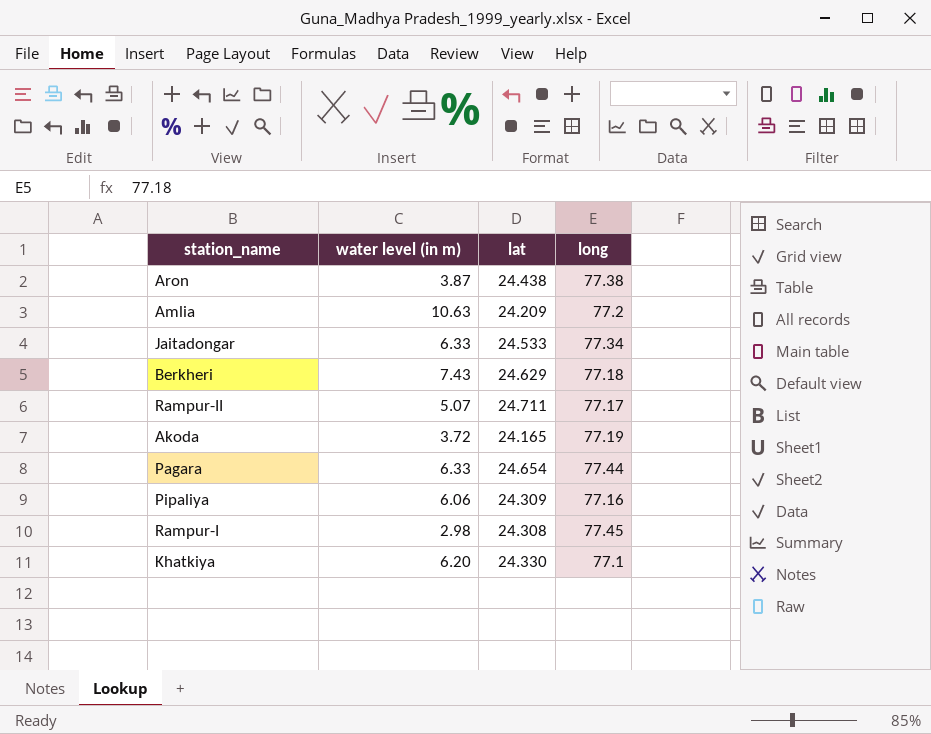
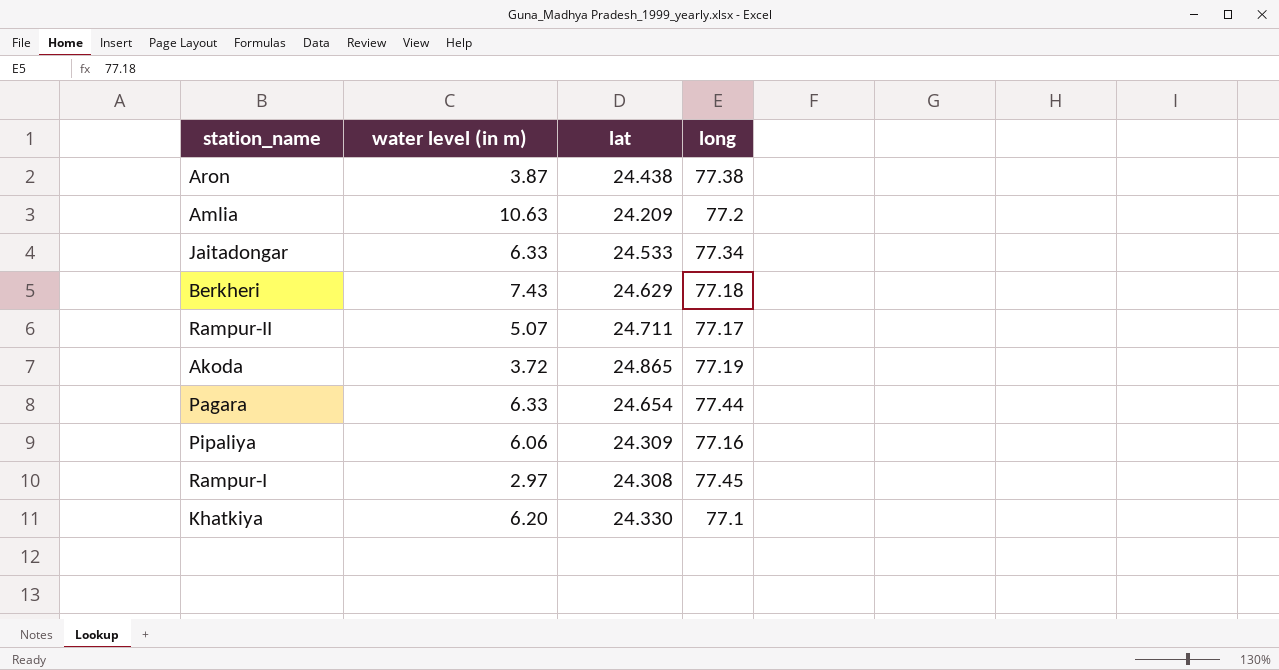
Akoda | lat: 24.165 -> 24.865
Rampur-I | water level (in m): 2.98 -> 2.97

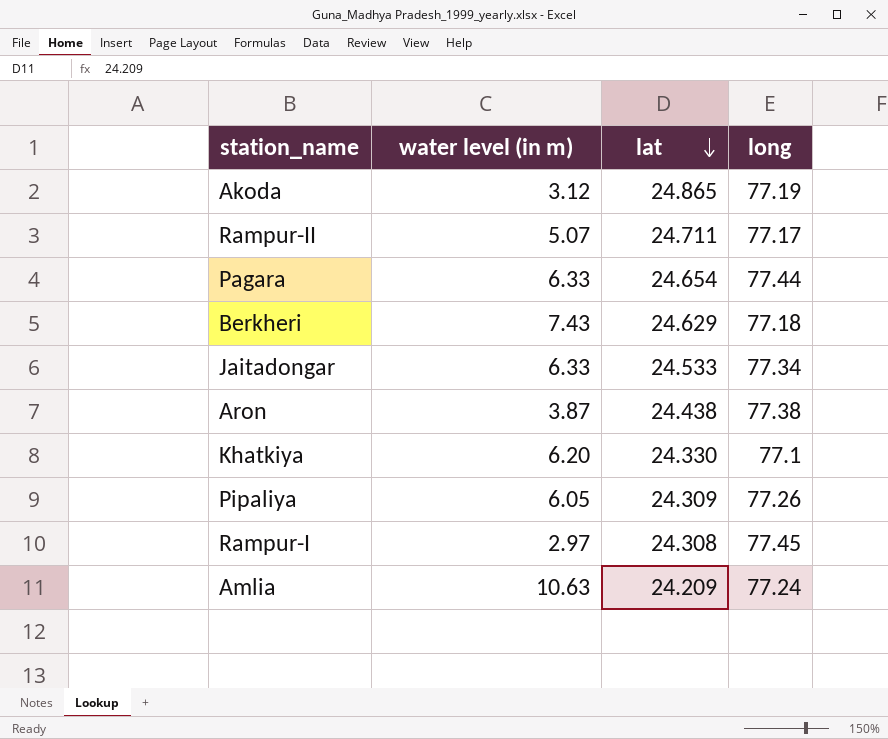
row order: none -> lat descending
Akoda | water level (in m): 3.72 -> 3.12
Pipaliya | water level (in m): 6.06 -> 6.05
Pipaliya | long: 77.16 -> 77.26
Amlia | long: 77.2 -> 77.24

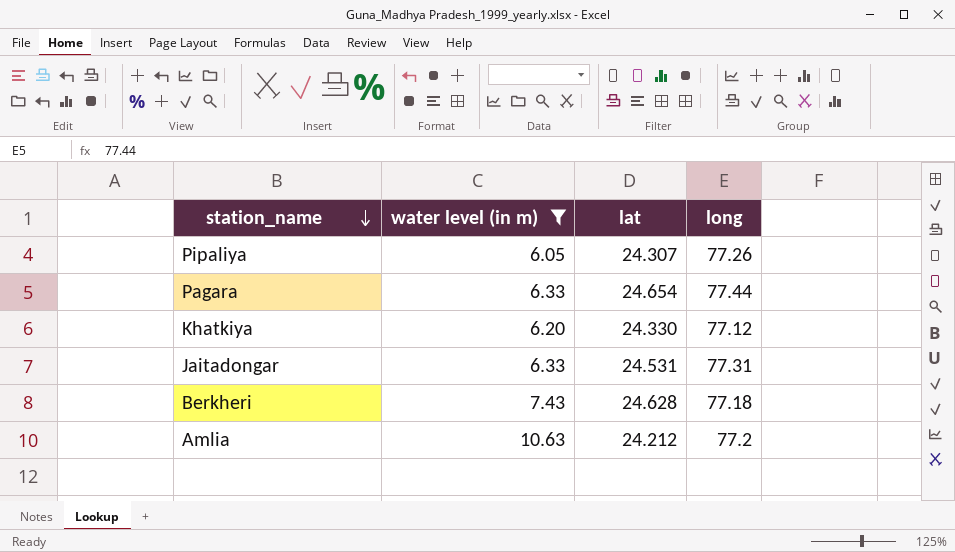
filter: none -> water level (in m) >= 6.05
row order: lat descending -> station_name descending
Pipaliya | lat: 24.309 -> 24.307
Khatkiya | long: 77.1 -> 77.12
Jaitadongar | lat: 24.533 -> 24.531
Jaitadongar | long: 77.34 -> 77.31
Berkheri | lat: 24.629 -> 24.628
Amlia | lat: 24.209 -> 24.212
Amlia | long: 77.24 -> 77.2

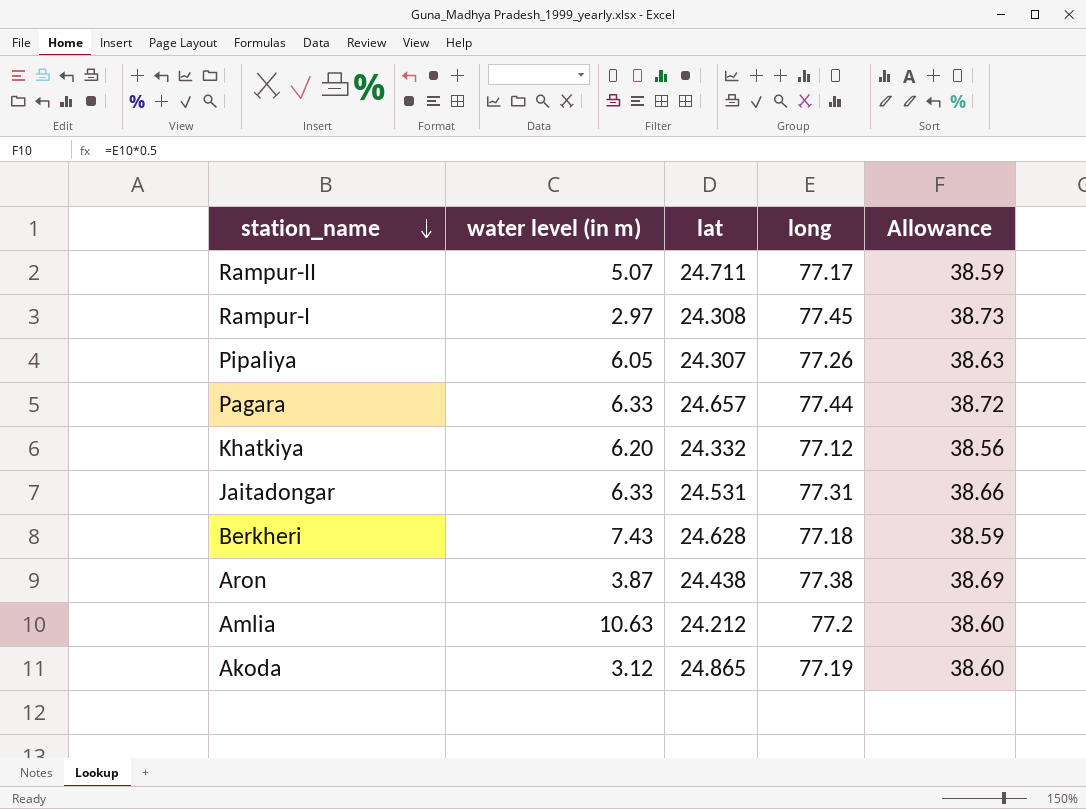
filter: water level (in m) >= 6.05 -> none
column Allowance | formula: none -> [long] * 0.5
Pagara | lat: 24.654 -> 24.657
Khatkiya | lat: 24.330 -> 24.332

